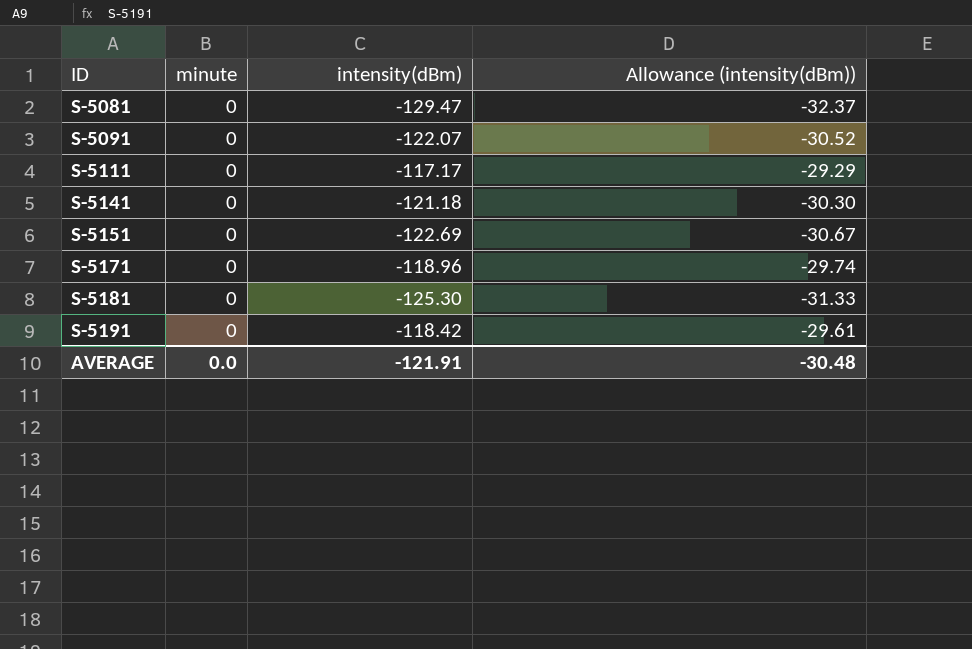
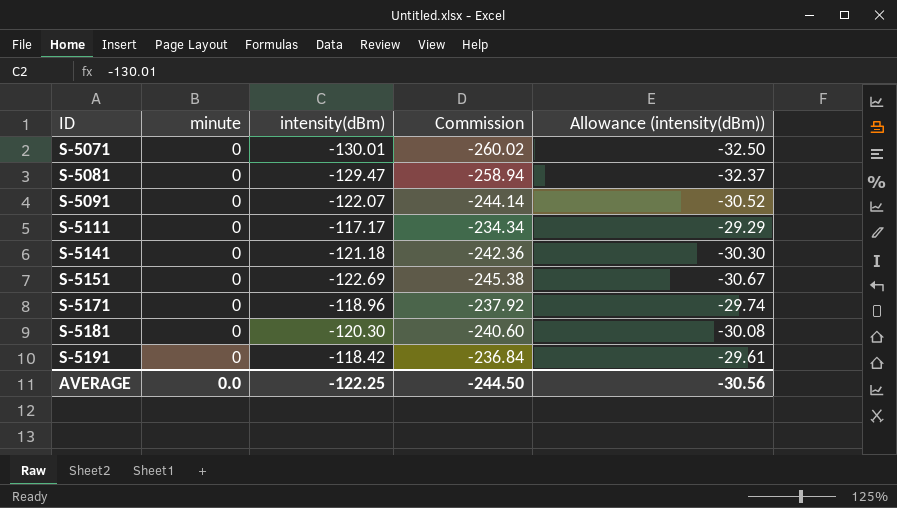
column Commission | formula: none -> [intensity(dBm)] * 2
row S-5071: none -> 0 | -130.01 | -260.02 | -32.50
S-5181 | intensity(dBm): -125.30 -> -120.30
S-5181 | Allowance (intensity(dBm)): -31.33 -> -30.08
AVERAGE | intensity(dBm): -121.91 -> -122.25
AVERAGE | Allowance (intensity(dBm)): -30.48 -> -30.56

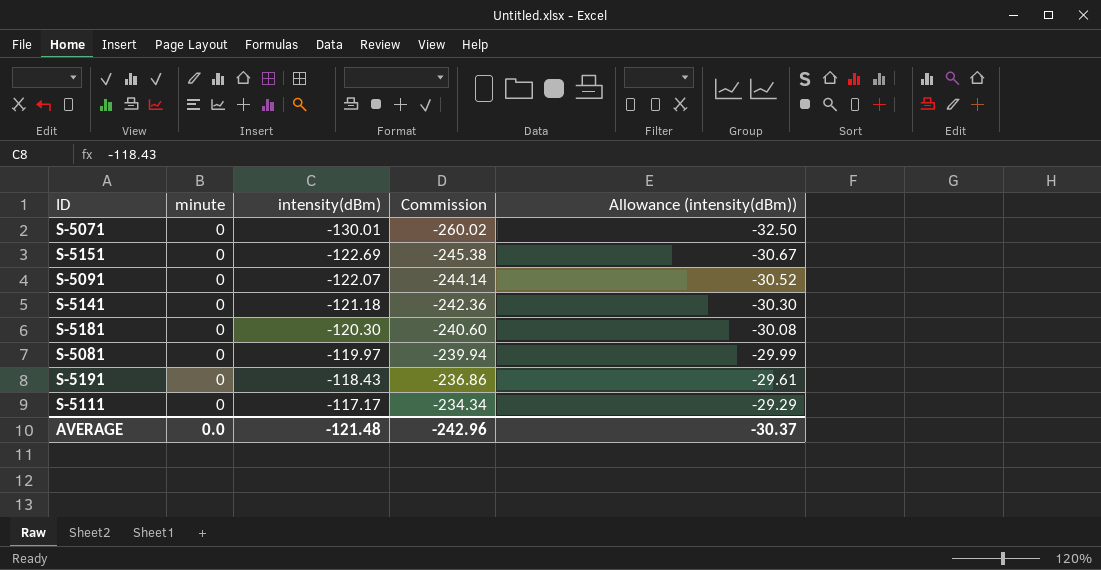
row order: ID ascending -> intensity(dBm) ascending
row S-5171: 0 | -118.96 | -237.92 | -29.74 -> none
S-5081 | intensity(dBm): -129.47 -> -119.97
S-5081 | Commission: -258.94 -> -239.94
S-5081 | Allowance (intensity(dBm)): -32.37 -> -29.99
S-5191 | intensity(dBm): -118.42 -> -118.43
S-5191 | Commission: -236.84 -> -236.86
AVERAGE | intensity(dBm): -122.25 -> -121.48
AVERAGE | Commission: -244.50 -> -242.96
AVERAGE | Allowance (intensity(dBm)): -30.56 -> -30.37

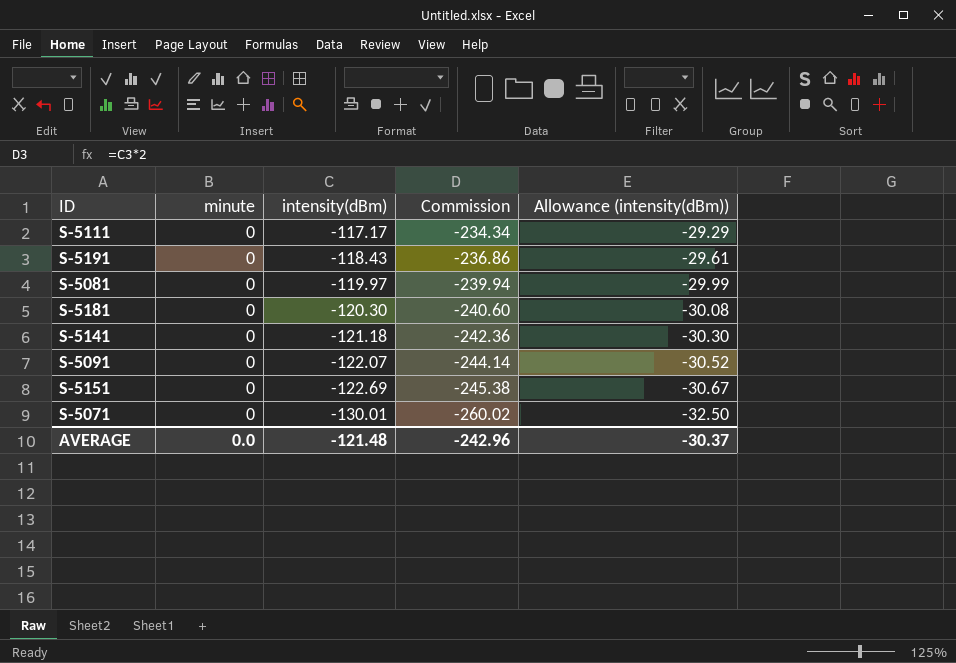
row order: intensity(dBm) ascending -> intensity(dBm) descending

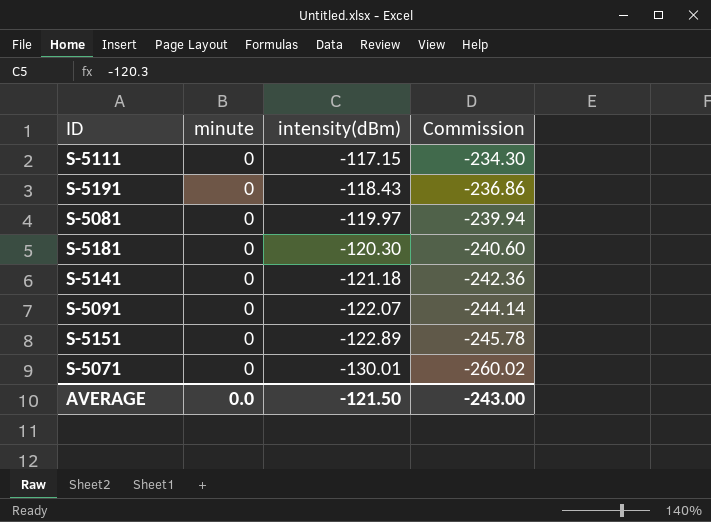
column Allowance (intensity(dBm)) | formula: [intensity(dBm)] * 0.25 -> none
S-5111 | intensity(dBm): -117.17 -> -117.15
S-5111 | Commission: -234.34 -> -234.30
S-5151 | intensity(dBm): -122.69 -> -122.89
S-5151 | Commission: -245.38 -> -245.78
AVERAGE | intensity(dBm): -121.48 -> -121.50
AVERAGE | Commission: -242.96 -> -243.00

